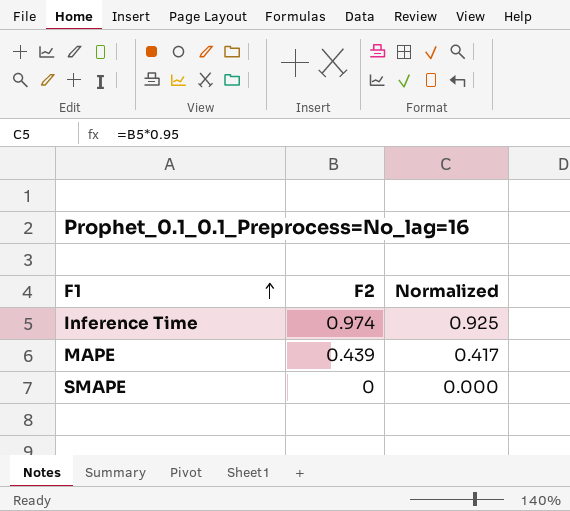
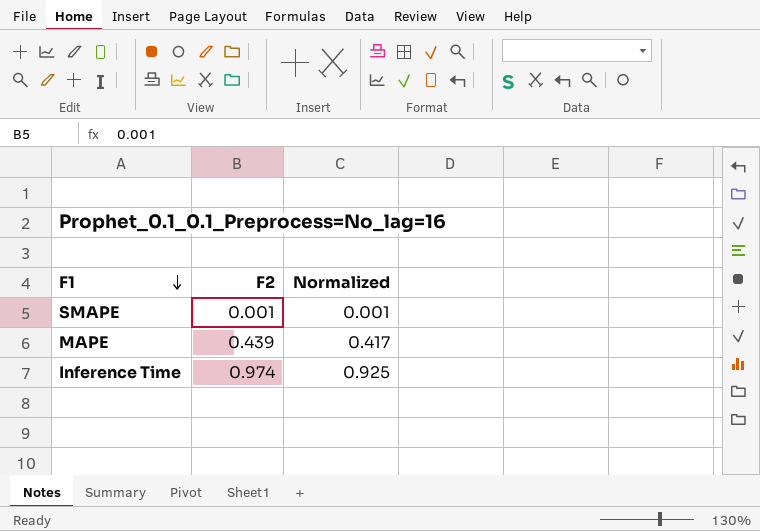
row order: F1 ascending -> F1 descending
SMAPE | F2: 0 -> 0.001
SMAPE | Normalized: 0.000 -> 0.001

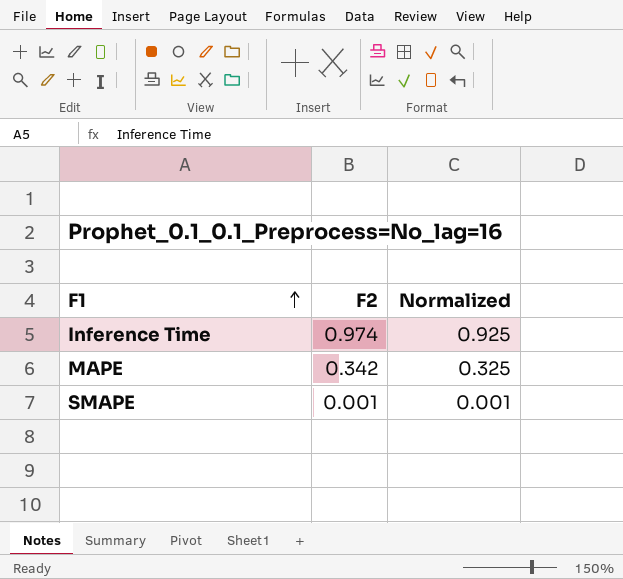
row order: F1 descending -> F1 ascending
MAPE | F2: 0.439 -> 0.342
MAPE | Normalized: 0.417 -> 0.325

